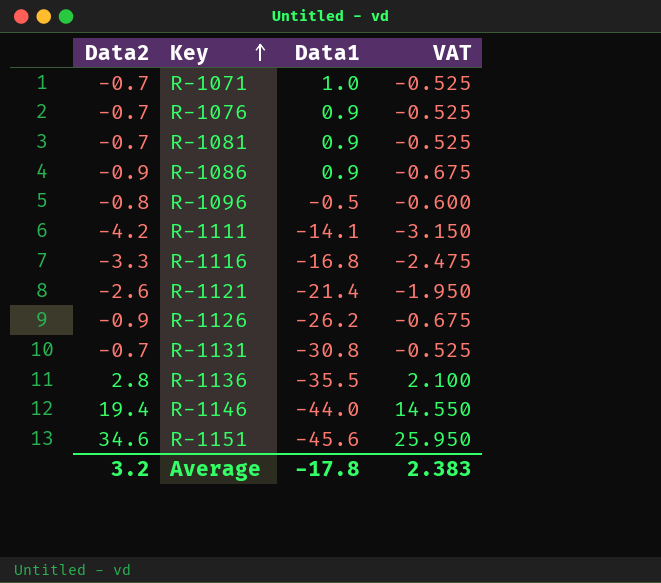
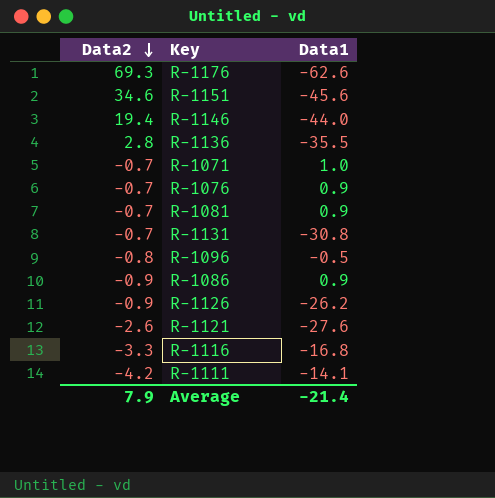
row order: Key ascending -> Data2 descending
column VAT | formula: [Data2] * 0.75 -> none
row R-1176: none -> 69.3 | -62.6
R-1121 | Data1: -21.4 -> -27.6
Average | Data2: 3.2 -> 7.9
Average | Data1: -17.8 -> -21.4

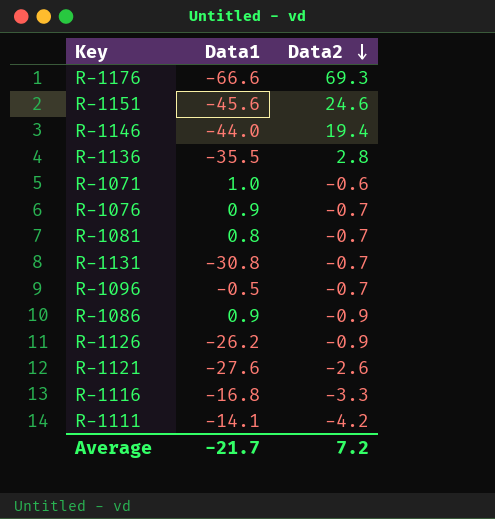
column Data2 | position: 1 -> 3
R-1176 | Data1: -62.6 -> -66.6
R-1151 | Data2: 34.6 -> 24.6
R-1071 | Data2: -0.7 -> -0.6
R-1081 | Data1: 0.9 -> 0.8
R-1096 | Data2: -0.8 -> -0.7
Average | Data1: -21.4 -> -21.7
Average | Data2: 7.9 -> 7.2

